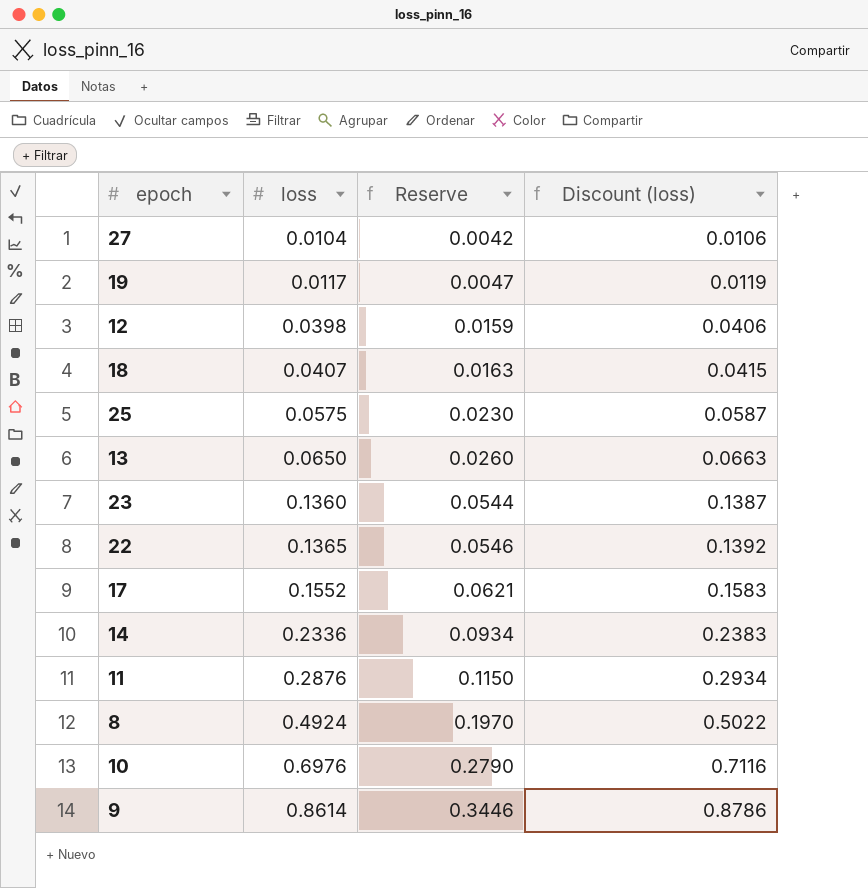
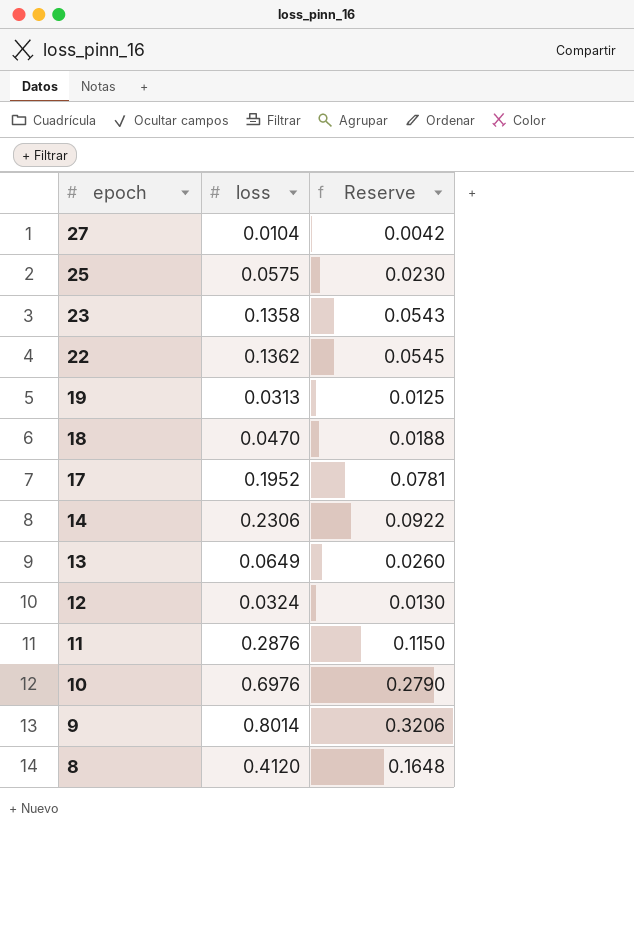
row order: loss ascending -> epoch descending
column Discount (loss) | formula: [loss] * 1.02 -> none
23 | loss: 0.1360 -> 0.1358
23 | Reserve: 0.0544 -> 0.0543
22 | loss: 0.1365 -> 0.1362
22 | Reserve: 0.0546 -> 0.0545
19 | loss: 0.0117 -> 0.0313
19 | Reserve: 0.0047 -> 0.0125
18 | loss: 0.0407 -> 0.0470
18 | Reserve: 0.0163 -> 0.0188
17 | loss: 0.1552 -> 0.1952
17 | Reserve: 0.0621 -> 0.0781
14 | loss: 0.2336 -> 0.2306
14 | Reserve: 0.0934 -> 0.0922
13 | loss: 0.0650 -> 0.0649
12 | loss: 0.0398 -> 0.0324
12 | Reserve: 0.0159 -> 0.0130
9 | loss: 0.8614 -> 0.8014
9 | Reserve: 0.3446 -> 0.3206
8 | loss: 0.4924 -> 0.4120
8 | Reserve: 0.1970 -> 0.1648

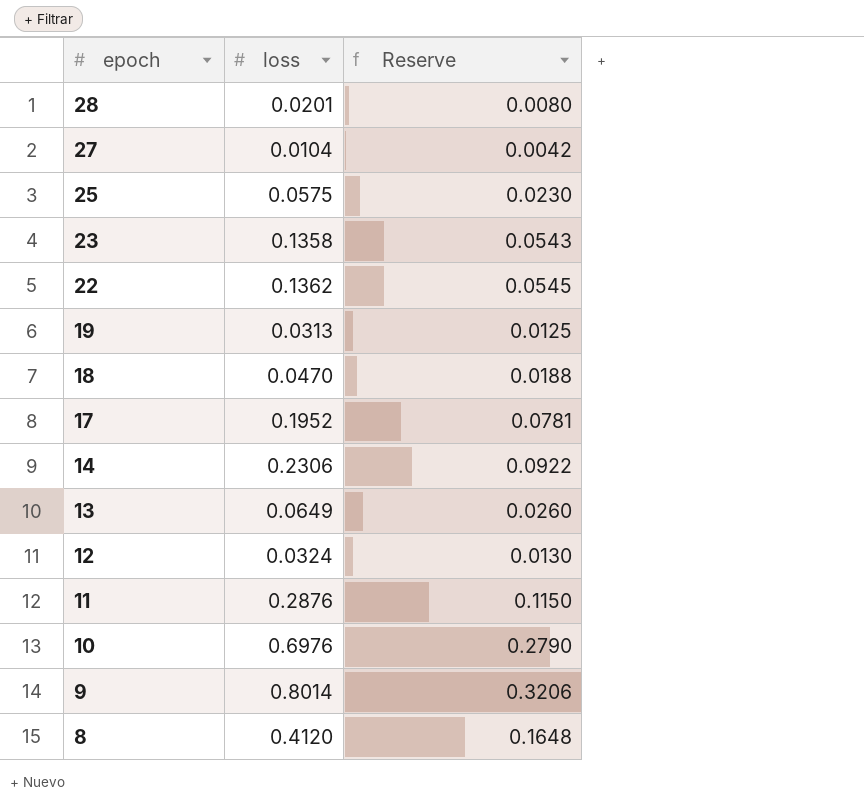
row 28: none -> 0.0201 | 0.0080

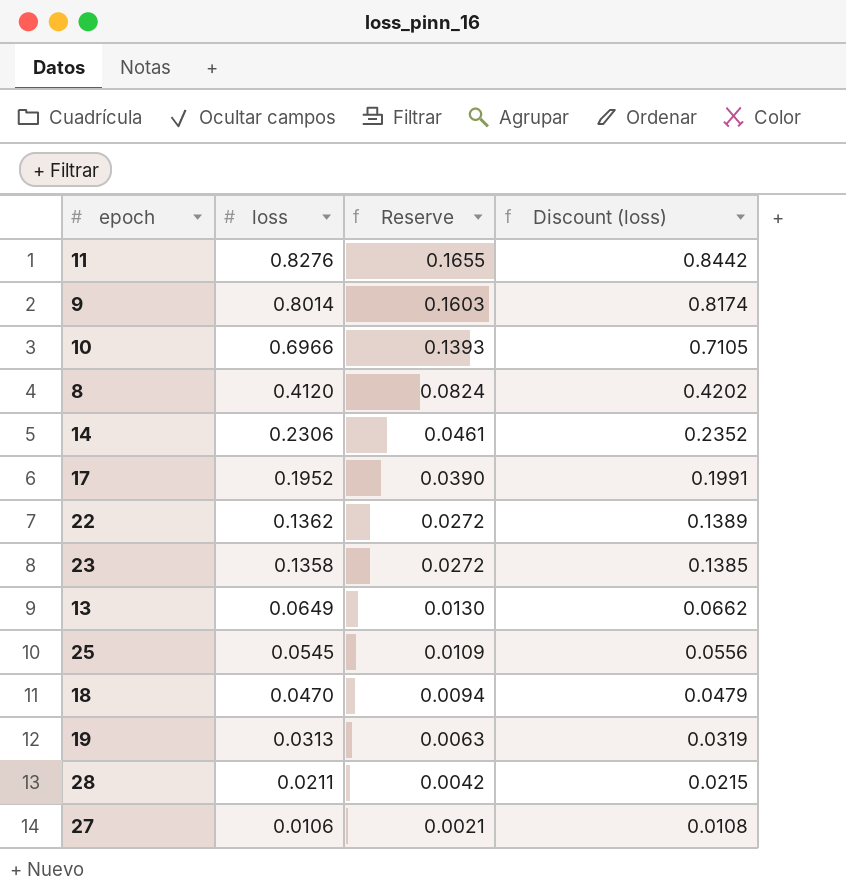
row order: epoch descending -> loss descending
column Reserve | formula: [loss] * 0.4 -> [loss] * 0.2
column Discount (loss) | formula: none -> [loss] * 1.02
row 12: 0.0324 | 0.0130 -> none
11 | loss: 0.2876 -> 0.8276
10 | loss: 0.6976 -> 0.6966
25 | loss: 0.0575 -> 0.0545
28 | loss: 0.0201 -> 0.0211
27 | loss: 0.0104 -> 0.0106

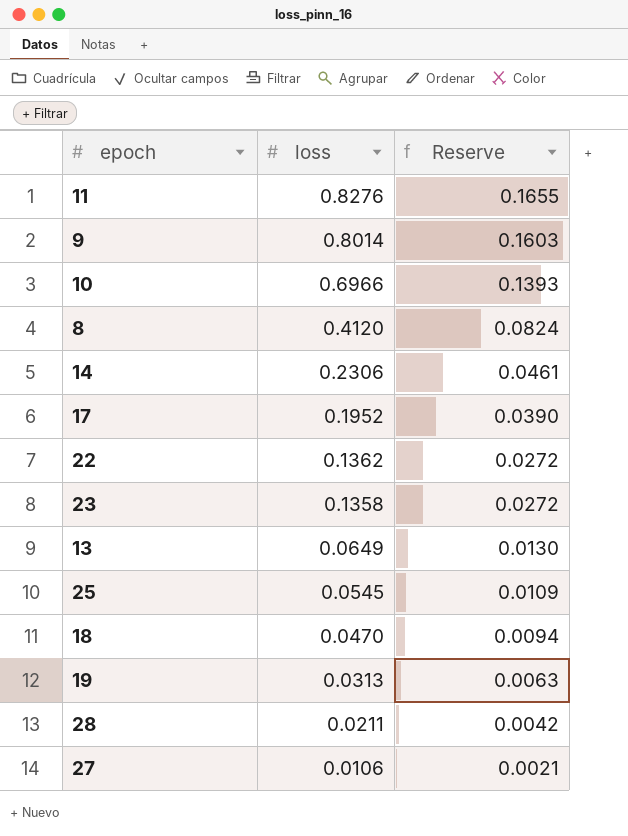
column Discount (loss) | formula: [loss] * 1.02 -> none

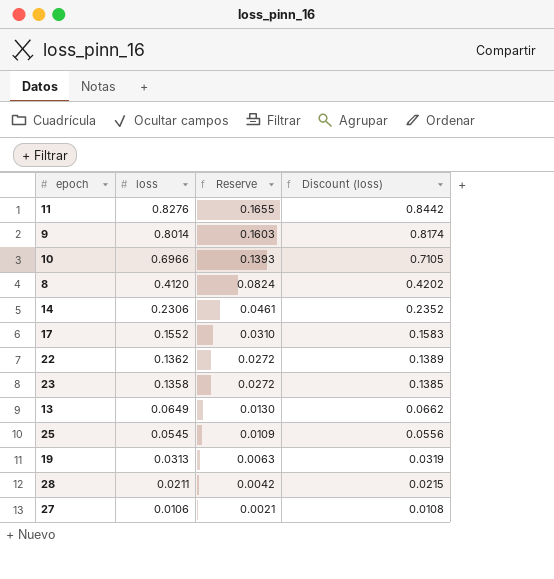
column Discount (loss) | formula: none -> [loss] * 1.02
row 18: 0.0470 | 0.0094 -> none
17 | loss: 0.1952 -> 0.1552
17 | Reserve: 0.0390 -> 0.0310

